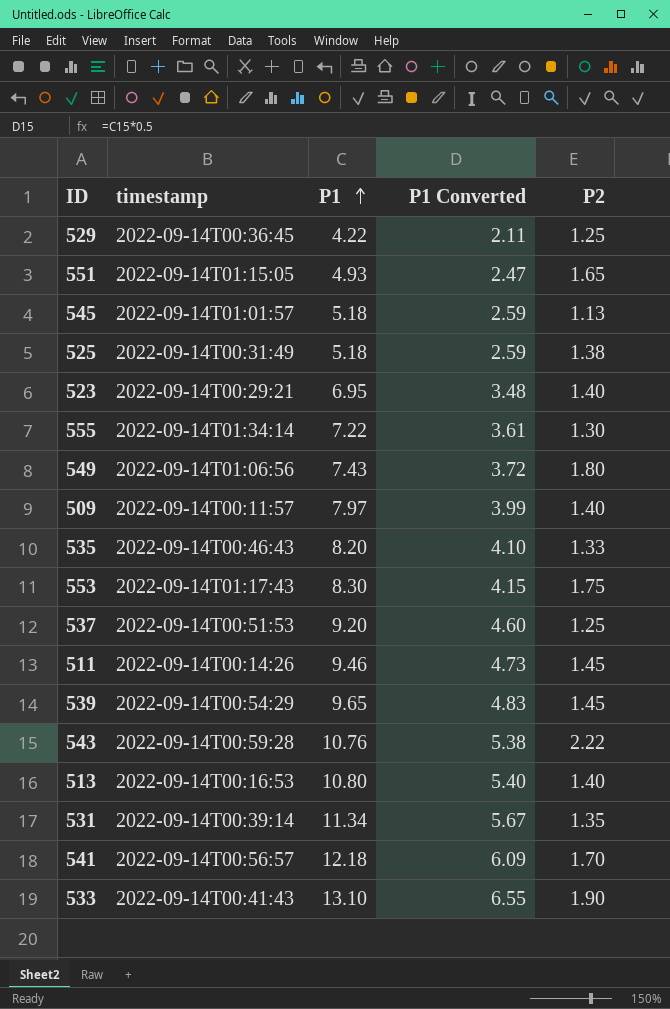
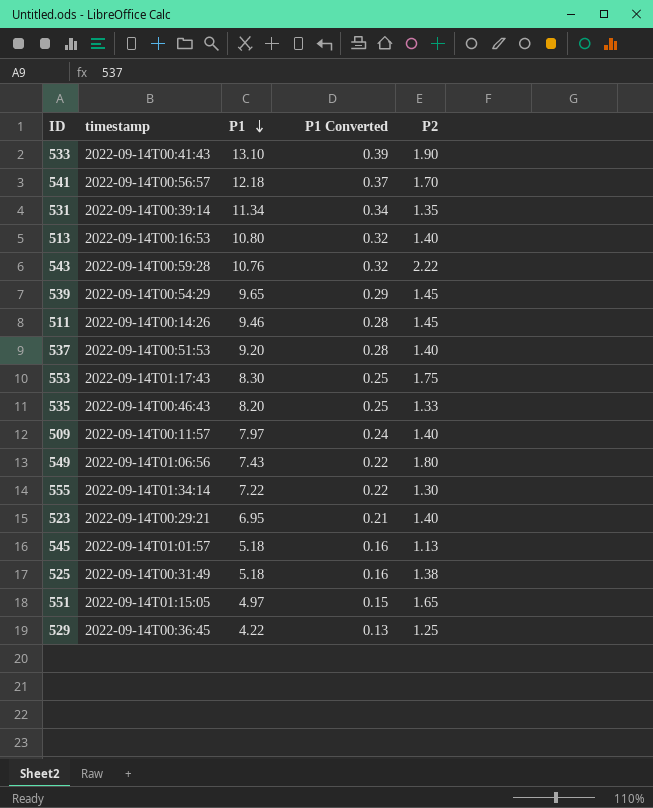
row order: P1 ascending -> P1 descending
column P1 Converted | formula: [P1] * 0.5 -> [P1] * 0.03
537 | P2: 1.25 -> 1.40
551 | P1: 4.93 -> 4.97

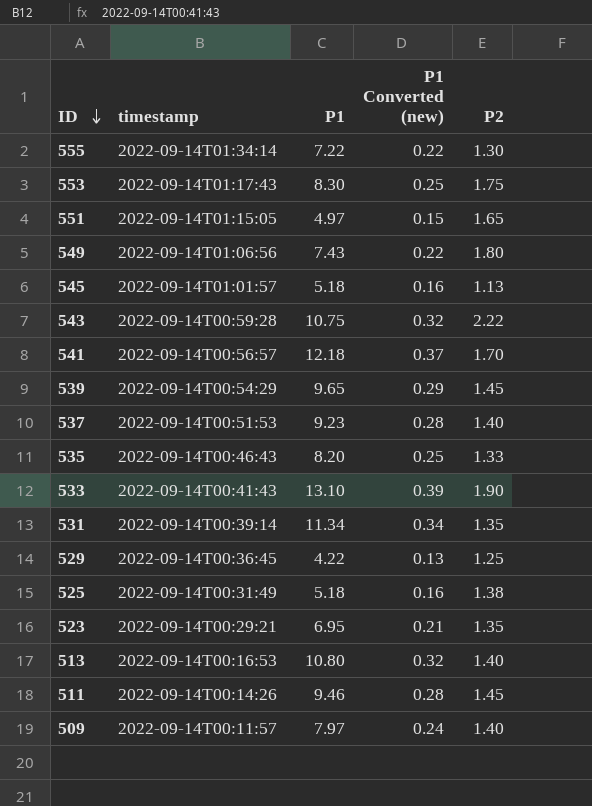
row order: P1 descending -> ID descending
column name: P1 Converted -> P1 Converted (new)
543 | P1: 10.76 -> 10.75
537 | P1: 9.20 -> 9.23
523 | P2: 1.40 -> 1.35

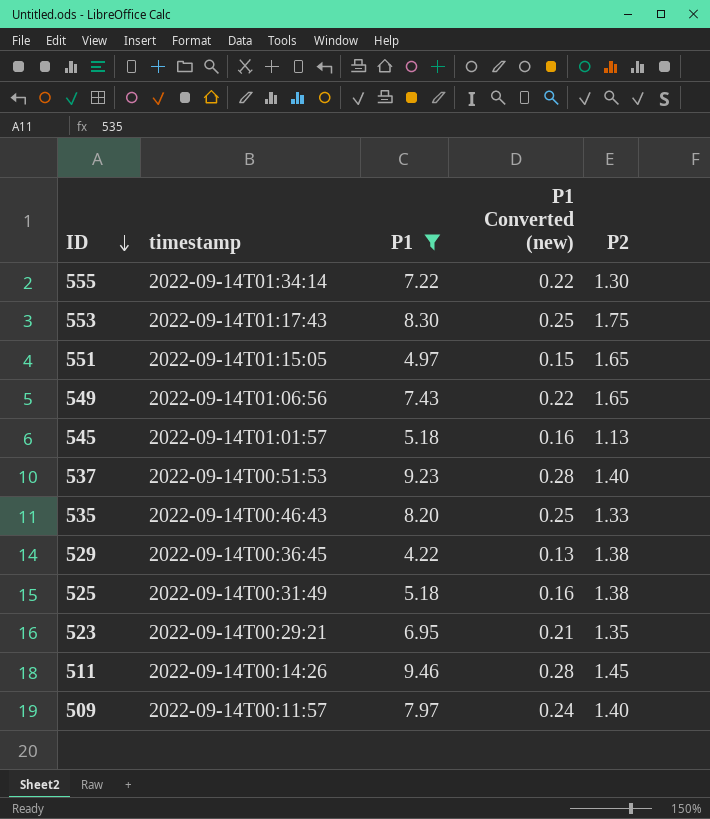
filter: none -> P1 <= 9.46
549 | P2: 1.80 -> 1.65
529 | P2: 1.25 -> 1.38

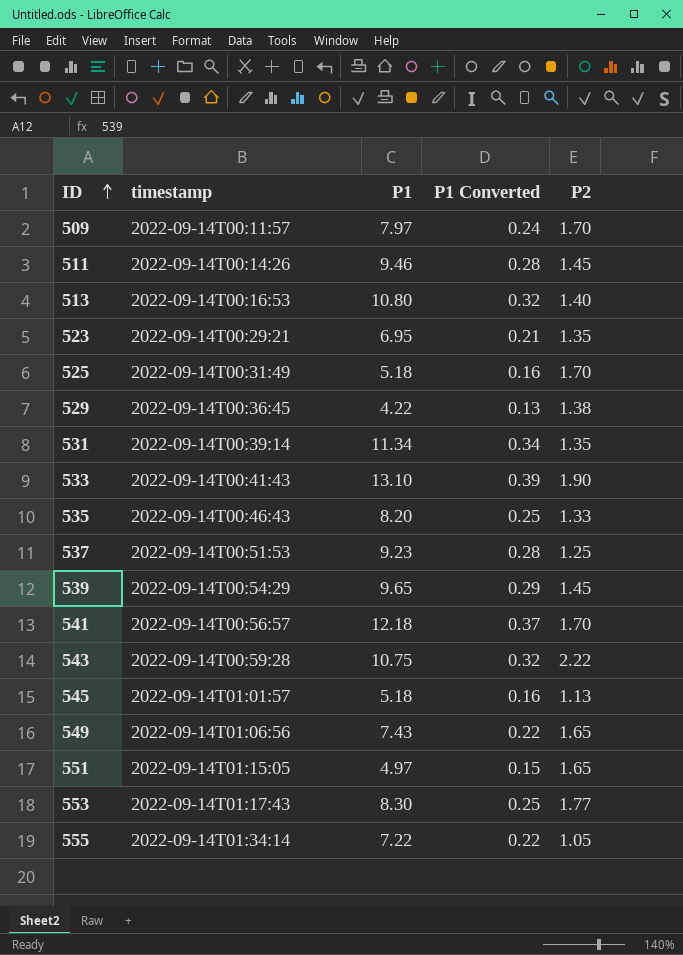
filter: P1 <= 9.46 -> none
row order: ID descending -> ID ascending
column name: P1 Converted (new) -> P1 Converted
509 | P2: 1.40 -> 1.70
525 | P2: 1.38 -> 1.70
537 | P2: 1.40 -> 1.25
553 | P2: 1.75 -> 1.77
555 | P2: 1.30 -> 1.05

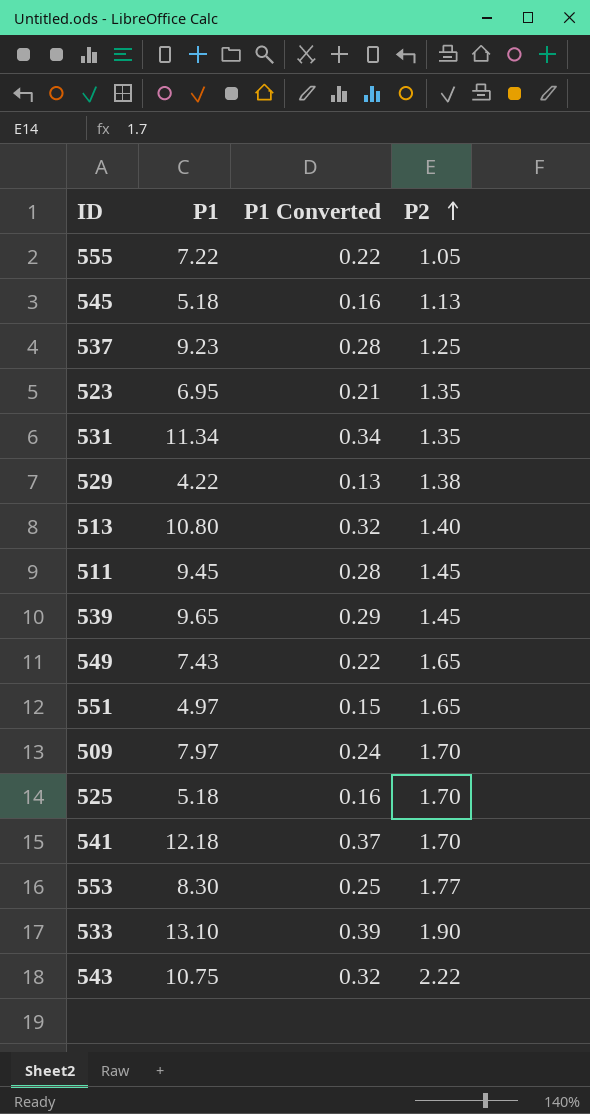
row order: ID ascending -> P2 ascending
column timestamp | position: 2 -> none
row 535: 2022-09-14T00:46:43 | 8.20 | 0.25 | 1.33 -> none
511 | P1: 9.46 -> 9.45

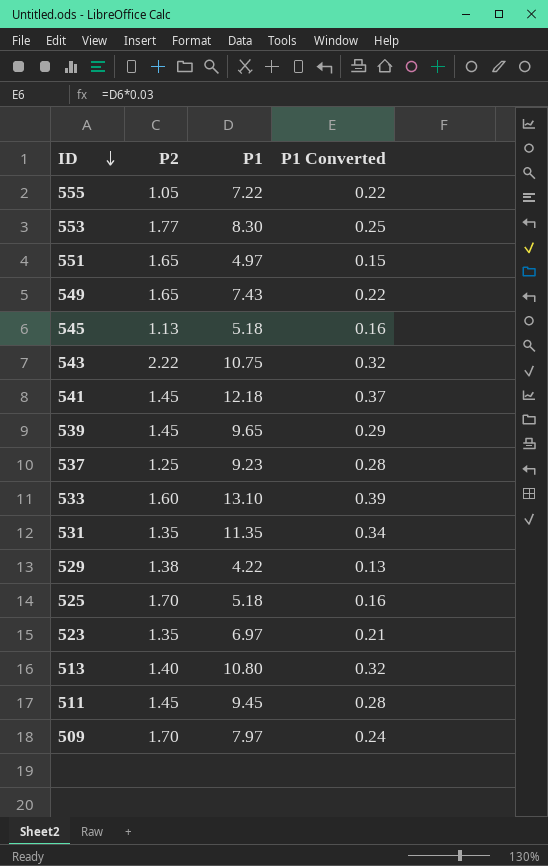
row order: P2 ascending -> ID descending
column P2 | position: 4 -> 2
541 | P2: 1.70 -> 1.45
533 | P2: 1.90 -> 1.60
531 | P1: 11.34 -> 11.35
523 | P1: 6.95 -> 6.97

